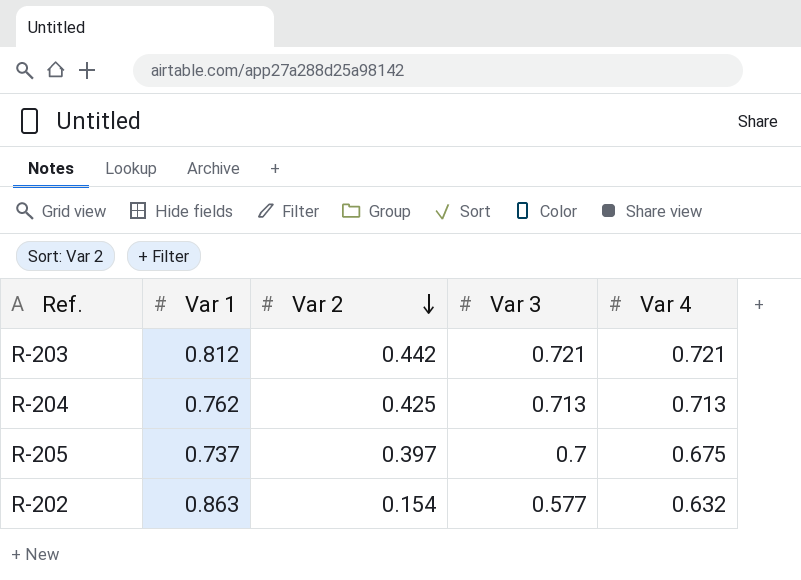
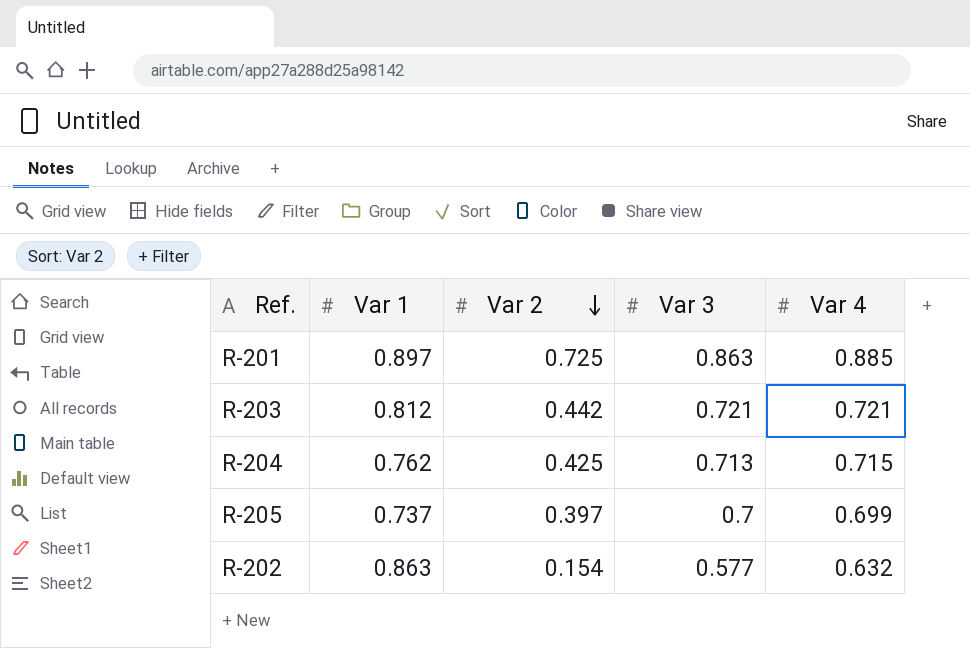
row R-201: none -> 0.897 | 0.725 | 0.863 | 0.885
R-204 | Var 4: 0.713 -> 0.715
R-205 | Var 4: 0.675 -> 0.699

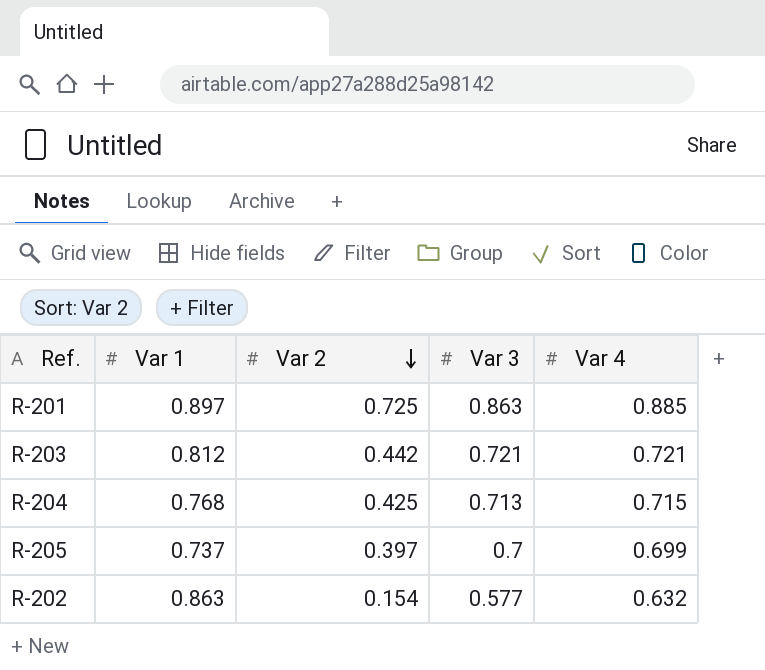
R-204 | Var 1: 0.762 -> 0.768

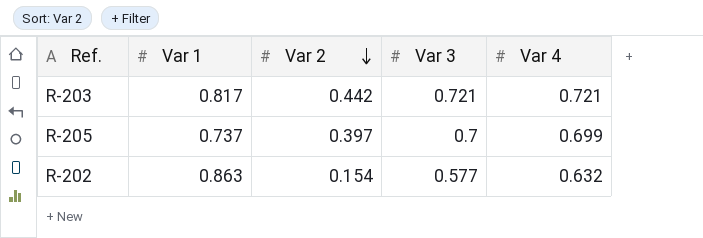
row R-201: 0.897 | 0.725 | 0.863 | 0.885 -> none
row R-204: 0.768 | 0.425 | 0.713 | 0.715 -> none
R-203 | Var 1: 0.812 -> 0.817

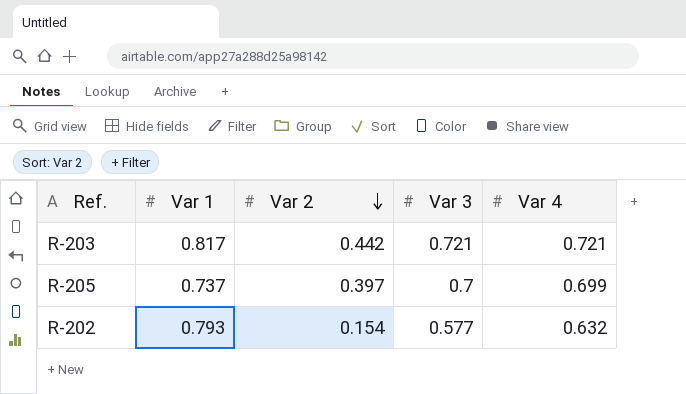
R-202 | Var 1: 0.863 -> 0.793

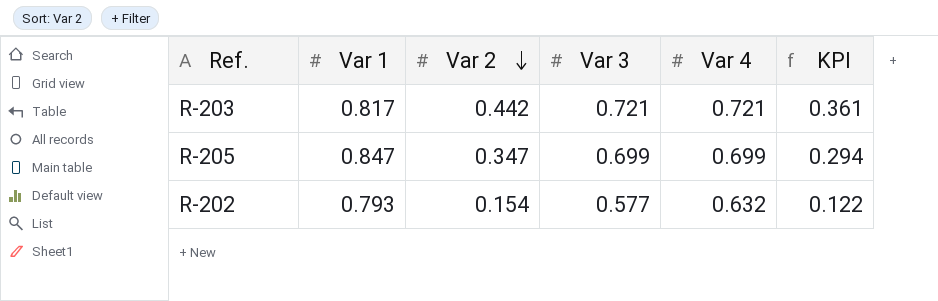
column KPI | formula: none -> [Var 1] * [Var 2]
R-205 | Var 1: 0.737 -> 0.847
R-205 | Var 2: 0.397 -> 0.347
R-205 | Var 3: 0.7 -> 0.699

